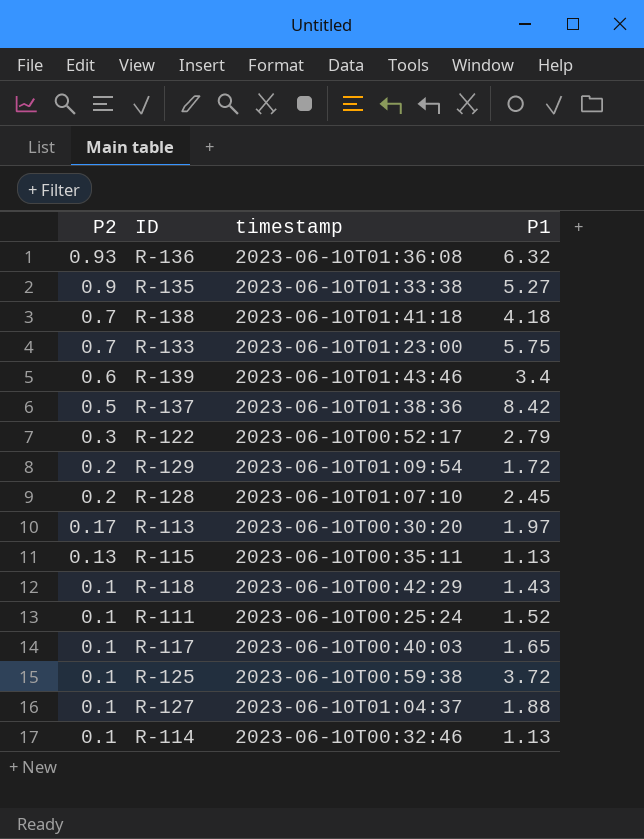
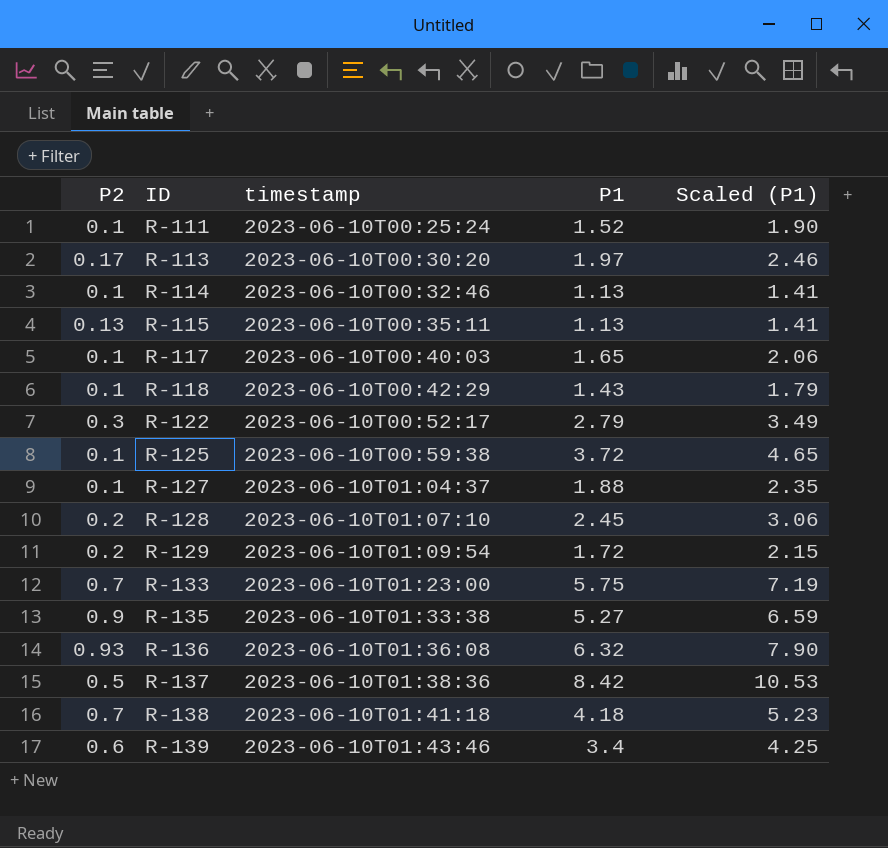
row order: P2 descending -> ID ascending
column Scaled (P1) | formula: none -> [P1] * 1.25

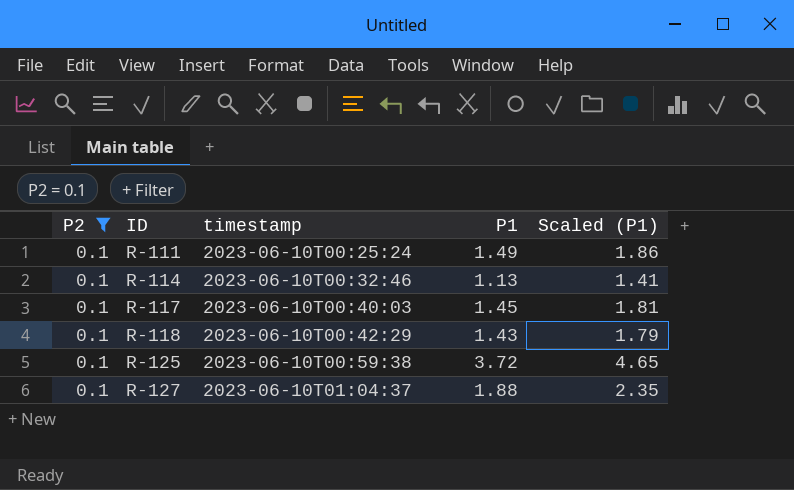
filter: none -> P2 = 0.1
R-111 | P1: 1.52 -> 1.49
R-111 | Scaled (P1): 1.90 -> 1.86
R-117 | P1: 1.65 -> 1.45
R-117 | Scaled (P1): 2.06 -> 1.81

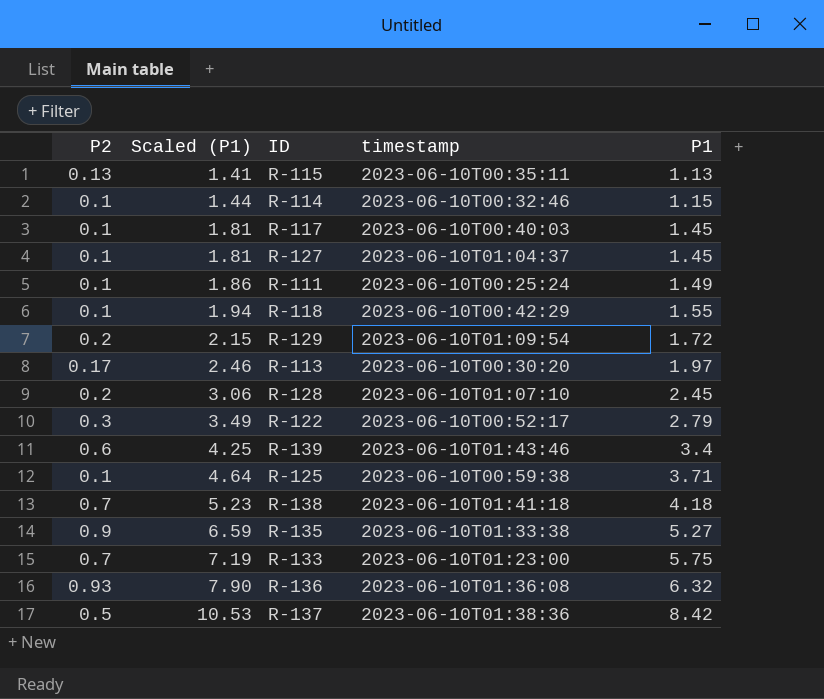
filter: P2 = 0.1 -> none
row order: ID ascending -> Scaled (P1) ascending
column Scaled (P1) | position: 5 -> 2
R-114 | Scaled (P1): 1.41 -> 1.44
R-114 | P1: 1.13 -> 1.15
R-127 | Scaled (P1): 2.35 -> 1.81
R-127 | P1: 1.88 -> 1.45
R-118 | Scaled (P1): 1.79 -> 1.94
R-118 | P1: 1.43 -> 1.55
R-125 | Scaled (P1): 4.65 -> 4.64
R-125 | P1: 3.72 -> 3.71

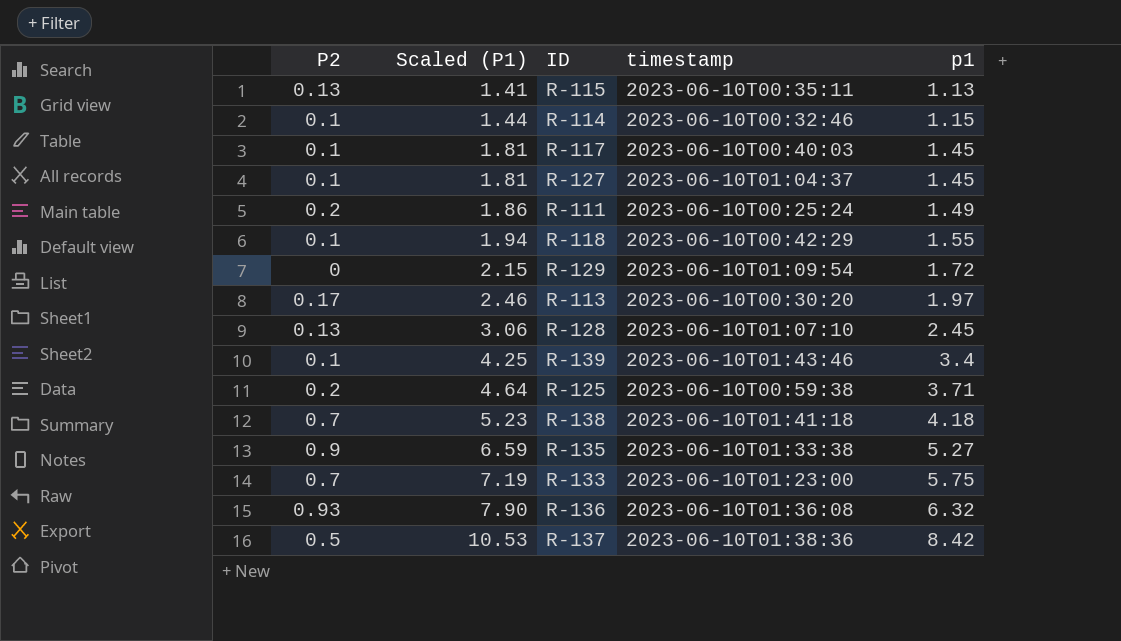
column name: P1 -> p1
row R-122: 0.3 | 3.49 | 2023-06-10T00:52:17 | 2.79 -> none
R-111 | P2: 0.1 -> 0.2
R-129 | P2: 0.2 -> 0
R-128 | P2: 0.2 -> 0.13
R-139 | P2: 0.6 -> 0.1
R-125 | P2: 0.1 -> 0.2

